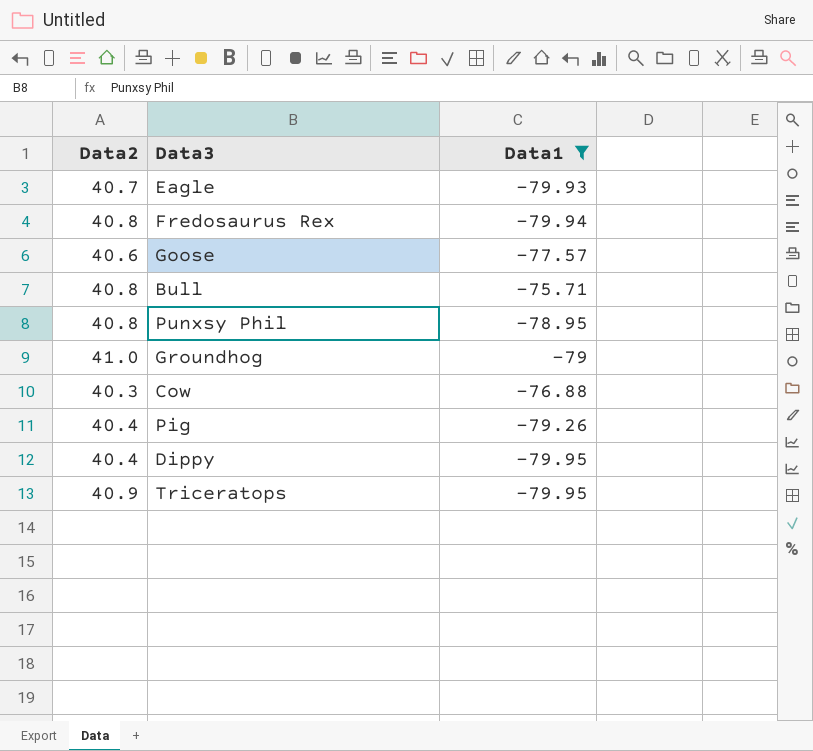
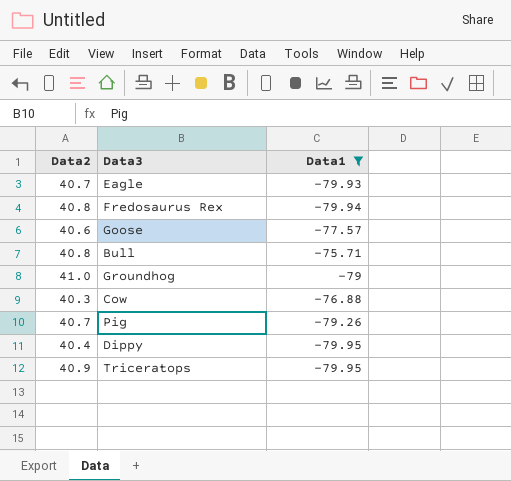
row Punxsy Phil: 40.8 | -78.95 -> none
Pig | Data2: 40.4 -> 40.7

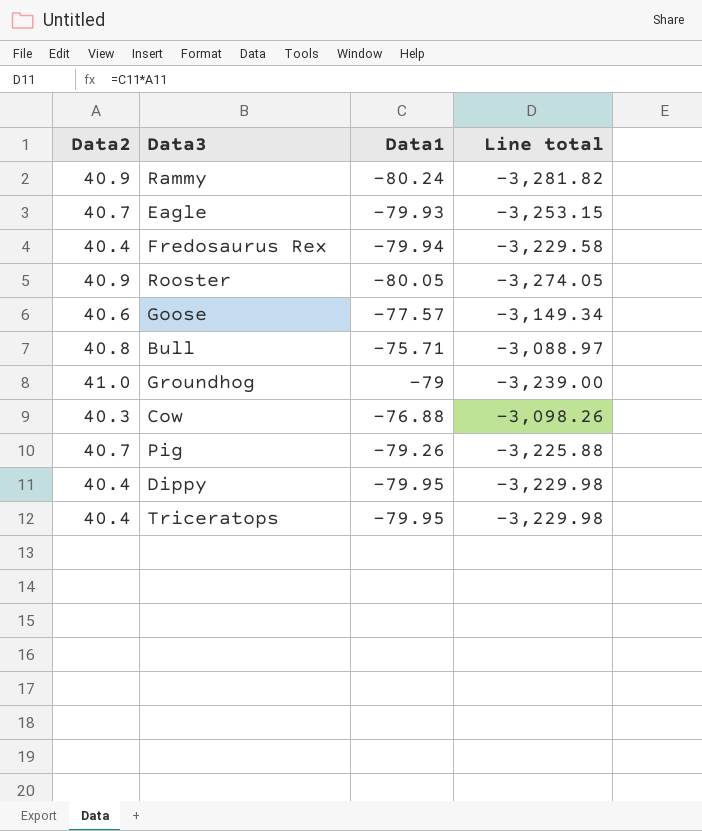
filter: Data1 >= -79.95 -> none
column Line total | formula: none -> [Data2] * [Data1]
Fredosaurus Rex | Data2: 40.8 -> 40.4
Triceratops | Data2: 40.9 -> 40.4

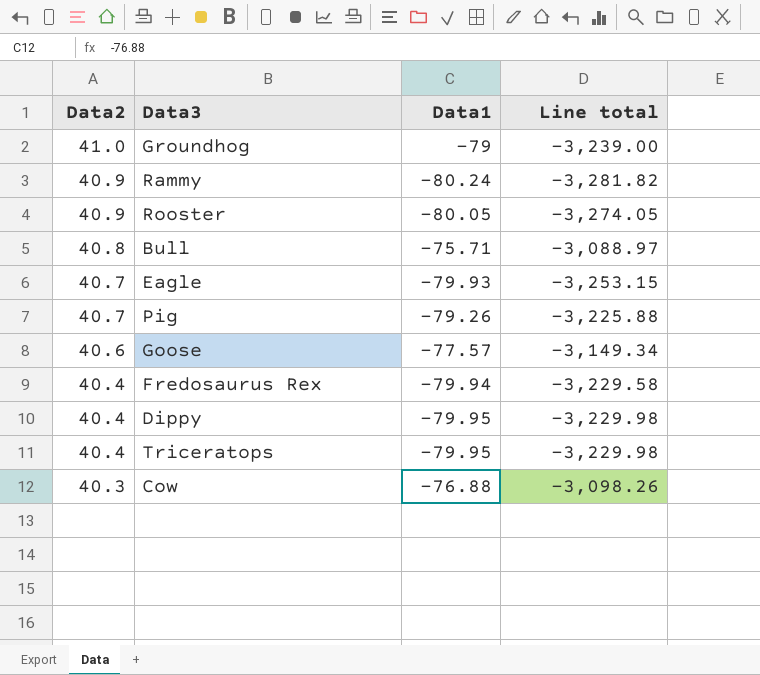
row order: none -> Data2 descending

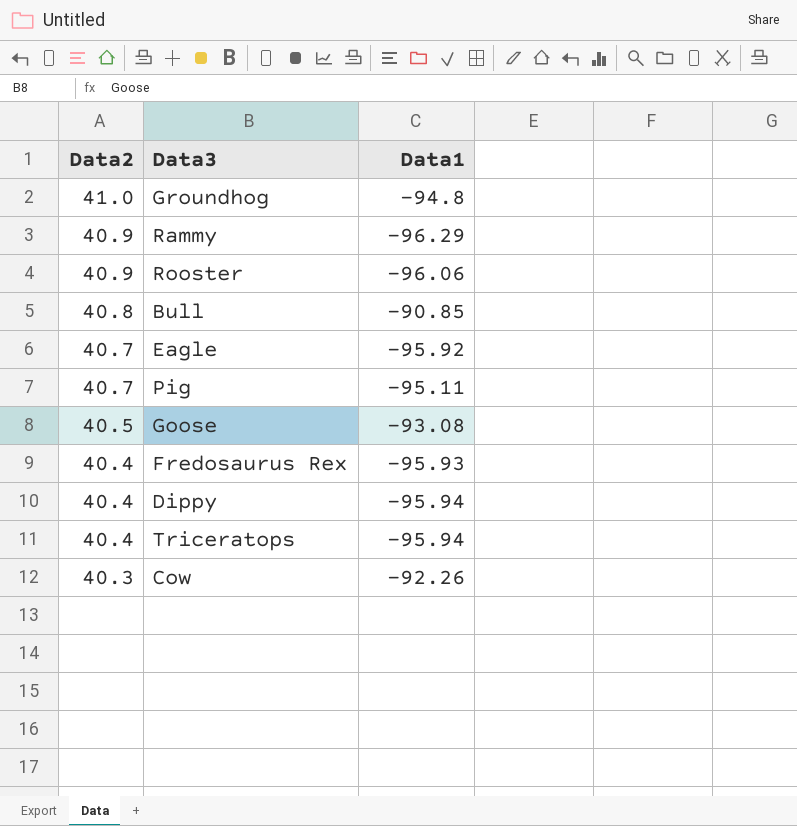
column Line total | formula: [Data2] * [Data1] -> none
Groundhog | Data1: -79 -> -94.8
Rammy | Data1: -80.24 -> -96.29
Rooster | Data1: -80.05 -> -96.06
Bull | Data1: -75.71 -> -90.85
Eagle | Data1: -79.93 -> -95.92
Pig | Data1: -79.26 -> -95.11
Goose | Data2: 40.6 -> 40.5
Goose | Data1: -77.57 -> -93.08
Fredosaurus Rex | Data1: -79.94 -> -95.93
Dippy | Data1: -79.95 -> -95.94
Triceratops | Data1: -79.95 -> -95.94
Cow | Data1: -76.88 -> -92.26

